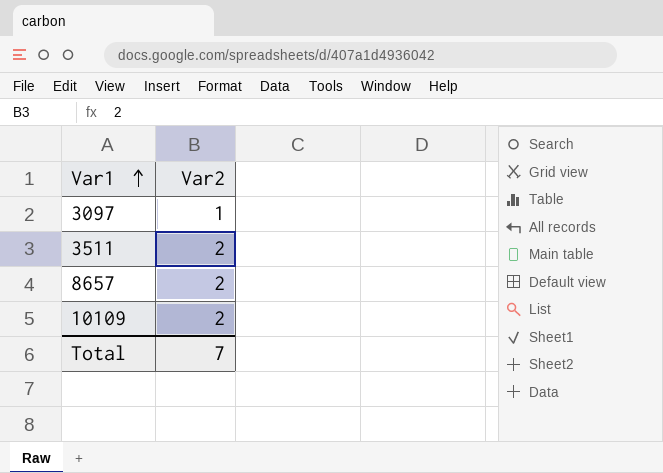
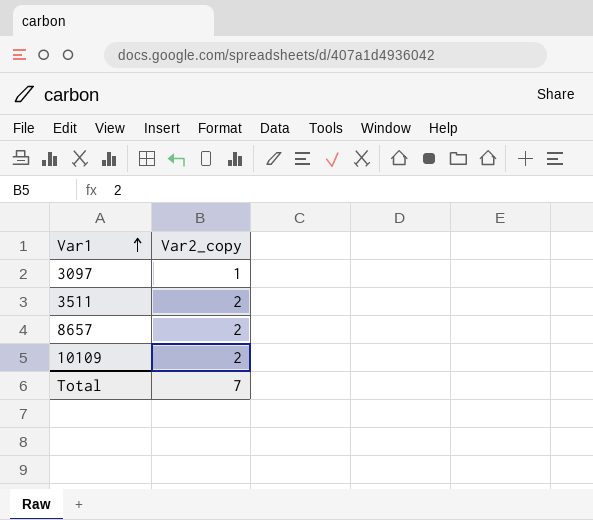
column name: Var2 -> Var2_copy

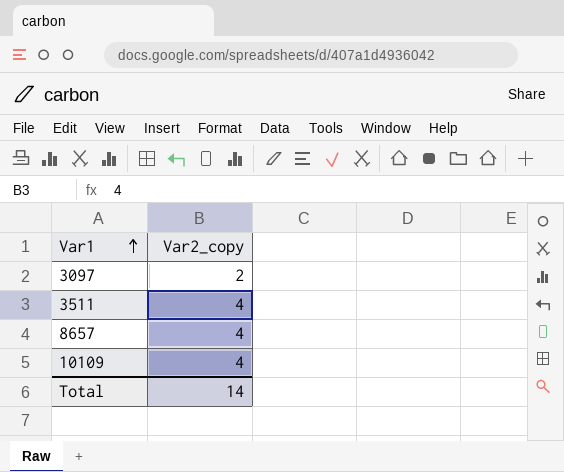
3097 | Var2_copy: 1 -> 2
3511 | Var2_copy: 2 -> 4
8657 | Var2_copy: 2 -> 4
10109 | Var2_copy: 2 -> 4
Total | Var2_copy: 7 -> 14

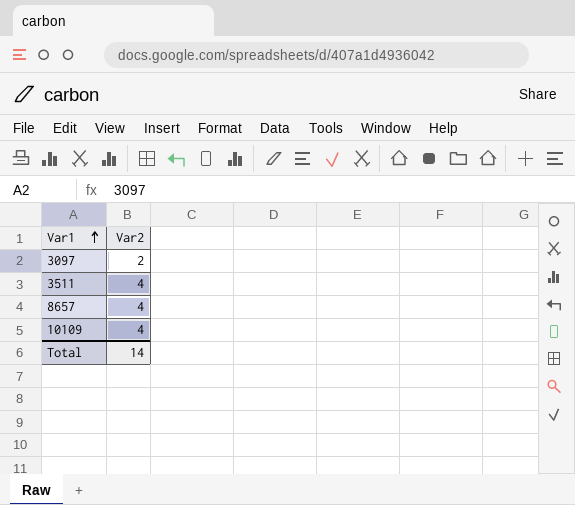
column name: Var2_copy -> Var2

